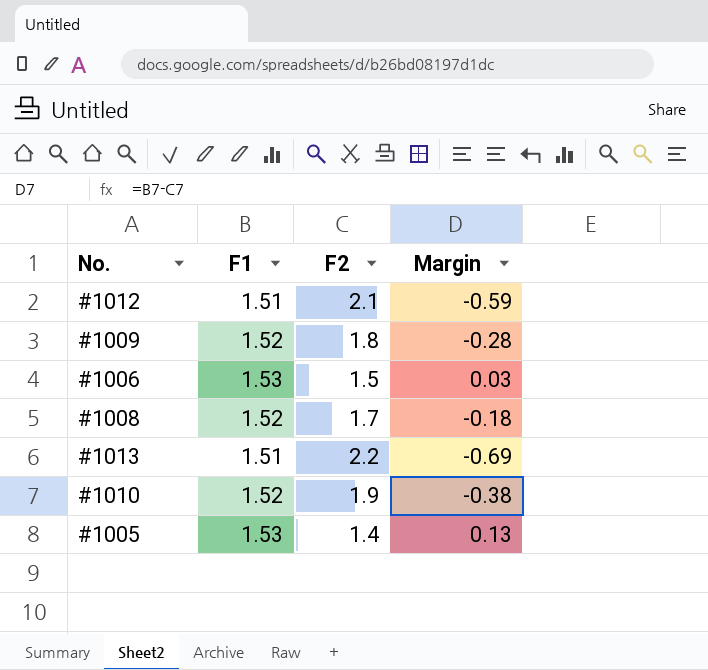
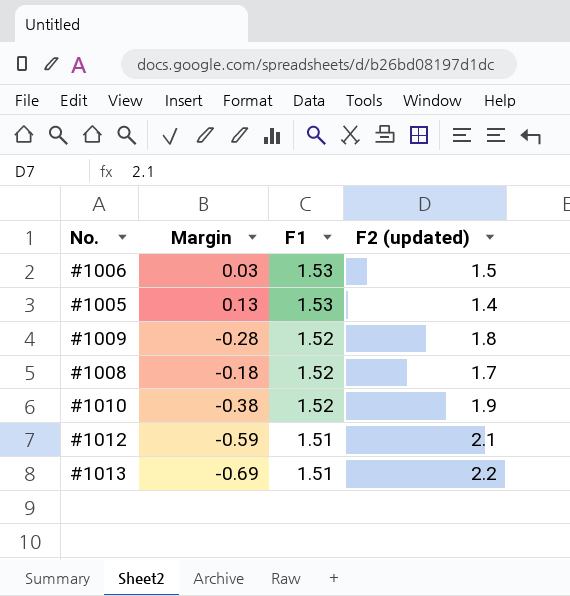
row order: none -> F1 descending
column Margin | position: 4 -> 2
column name: F2 -> F2 (updated)

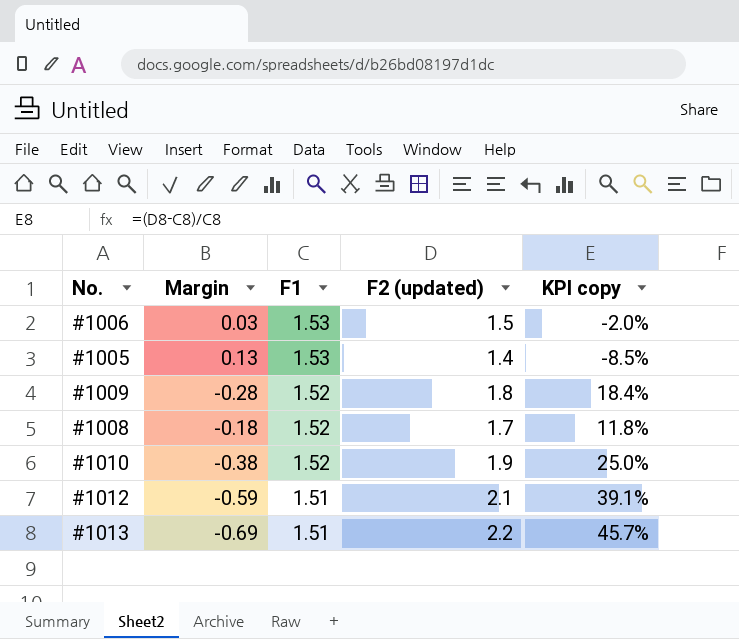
column KPI copy | formula: none -> ([F2 (updated)] - [F1]) / [F1]

